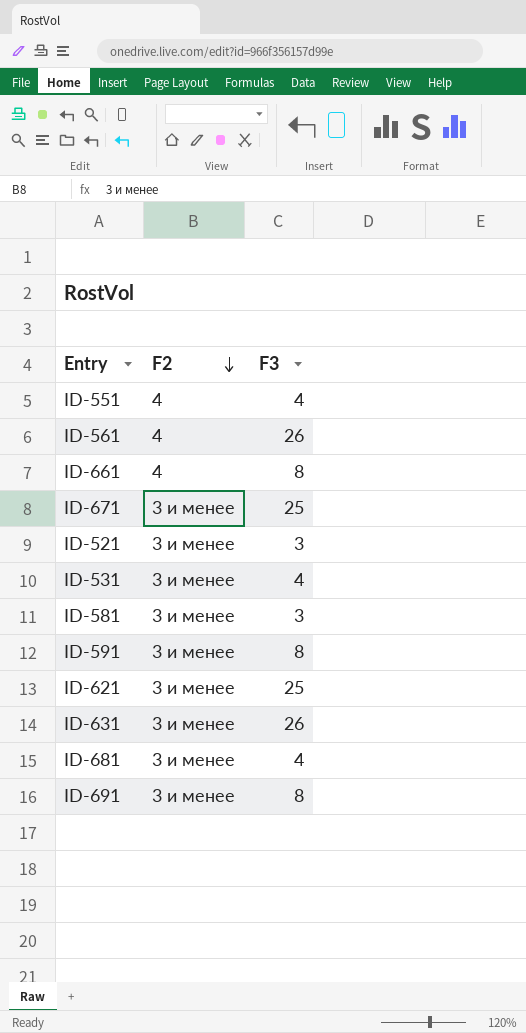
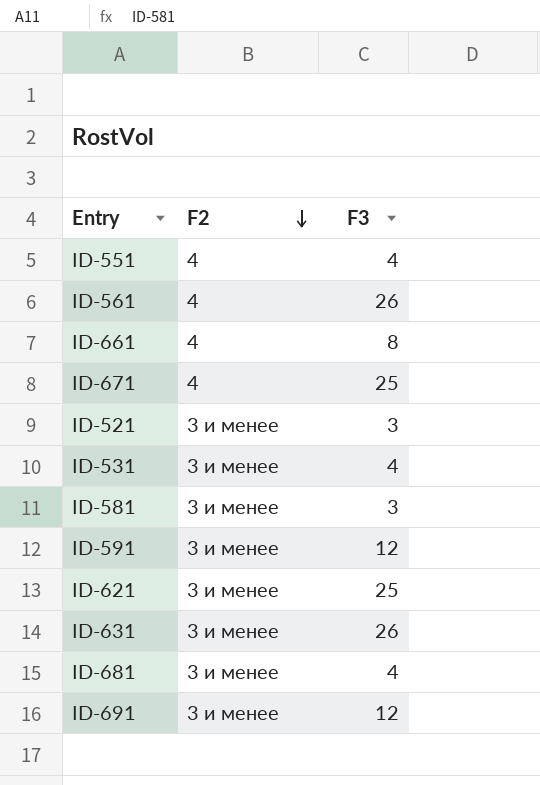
ID-671 | F2: 3 и менее -> 4
ID-591 | F3: 8 -> 12
ID-691 | F3: 8 -> 12

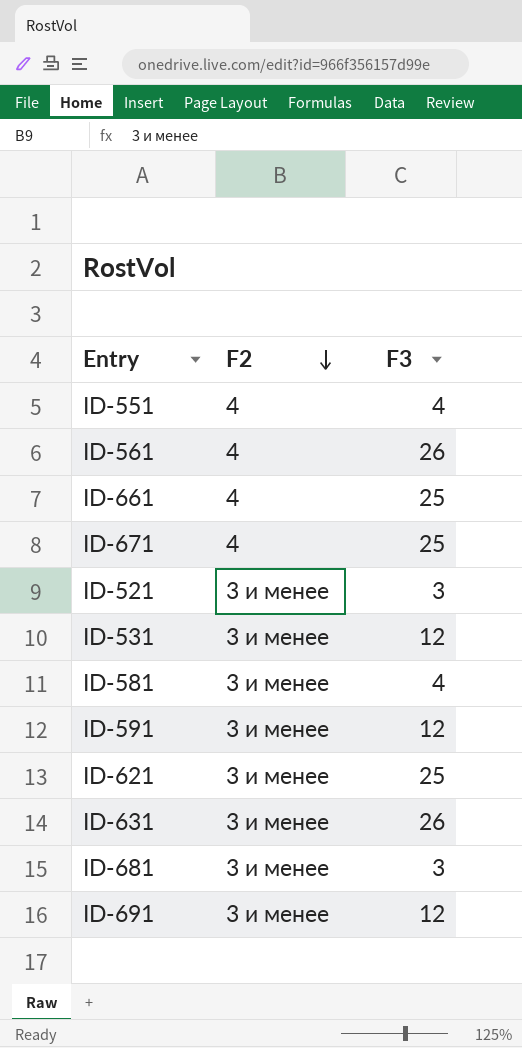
ID-661 | F3: 8 -> 25
ID-531 | F3: 4 -> 12
ID-581 | F3: 3 -> 4
ID-681 | F3: 4 -> 3

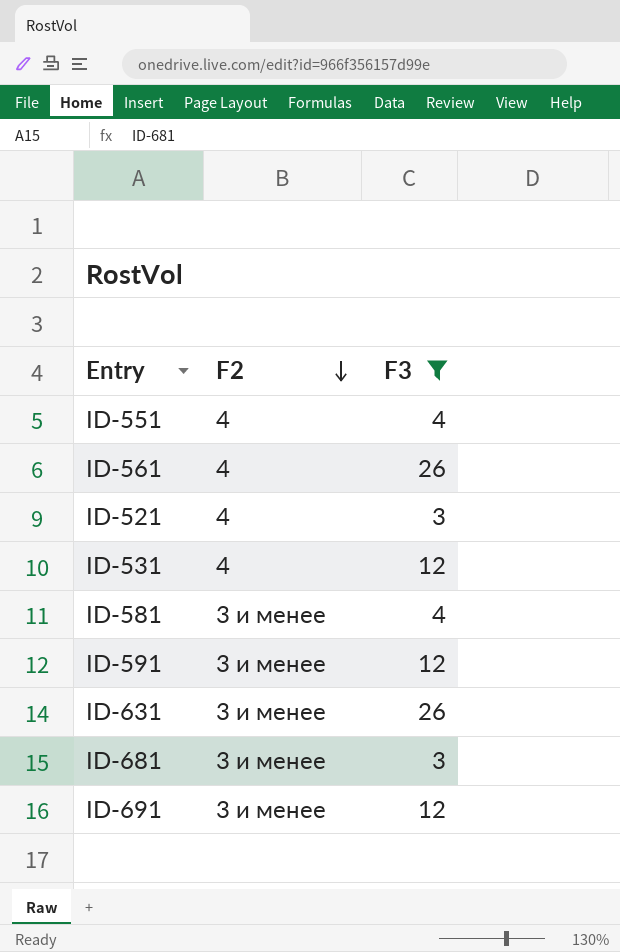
filter: none -> F3 != 25
ID-521 | F2: 3 и менее -> 4
ID-531 | F2: 3 и менее -> 4

